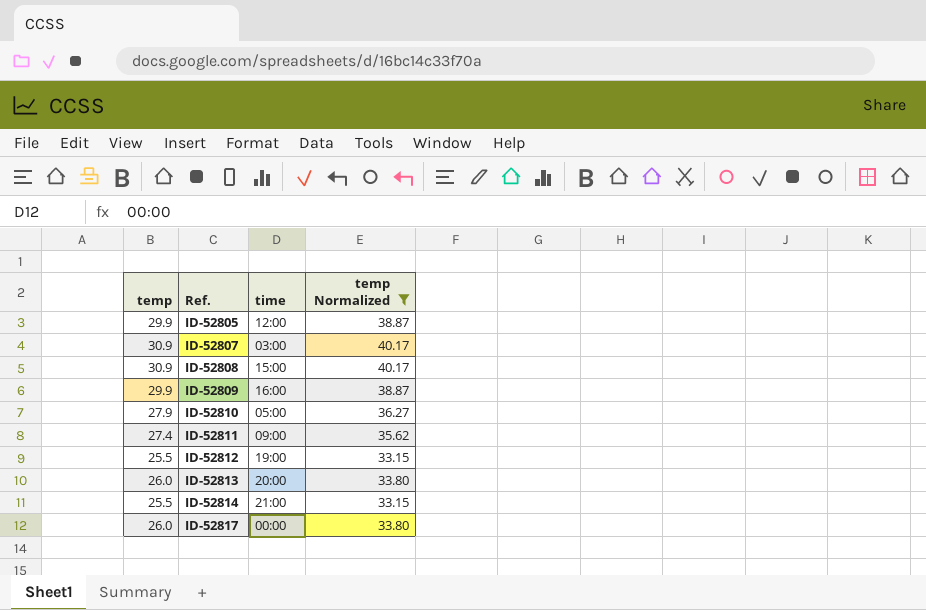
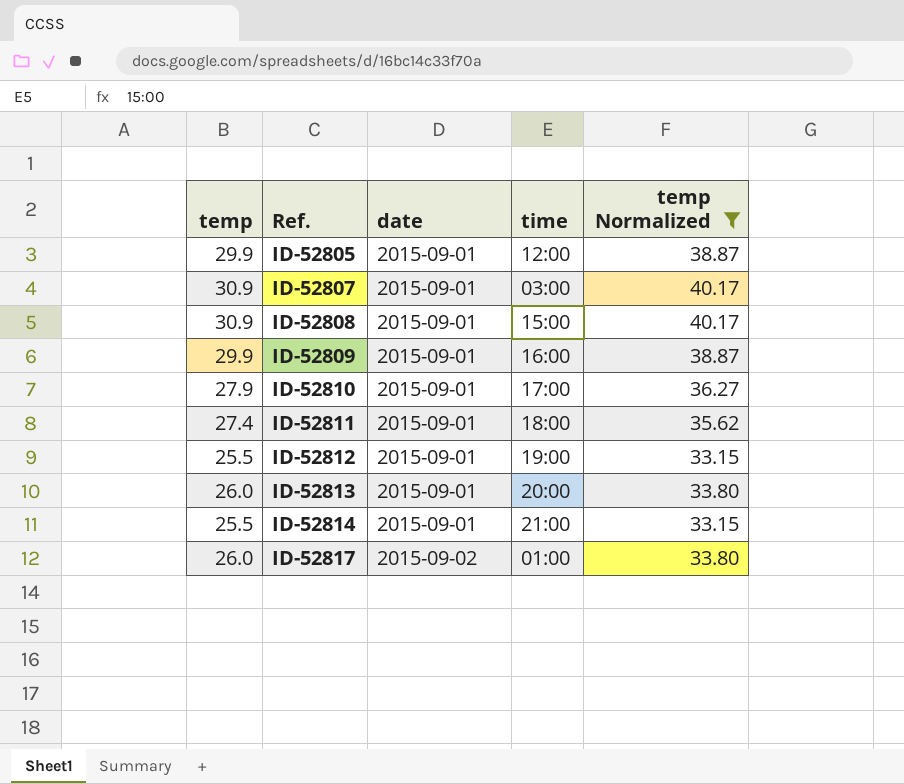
column date | position: none -> 3
ID-52810 | time: 05:00 -> 17:00
ID-52811 | time: 09:00 -> 18:00
ID-52817 | time: 00:00 -> 01:00

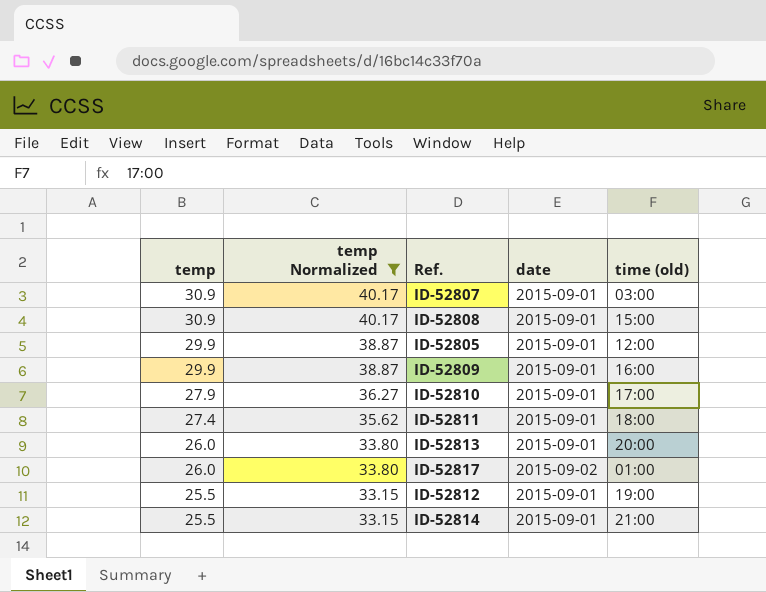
row order: Ref. ascending -> temp descending
column temp Normalized | position: 5 -> 2
column name: time -> time (old)

